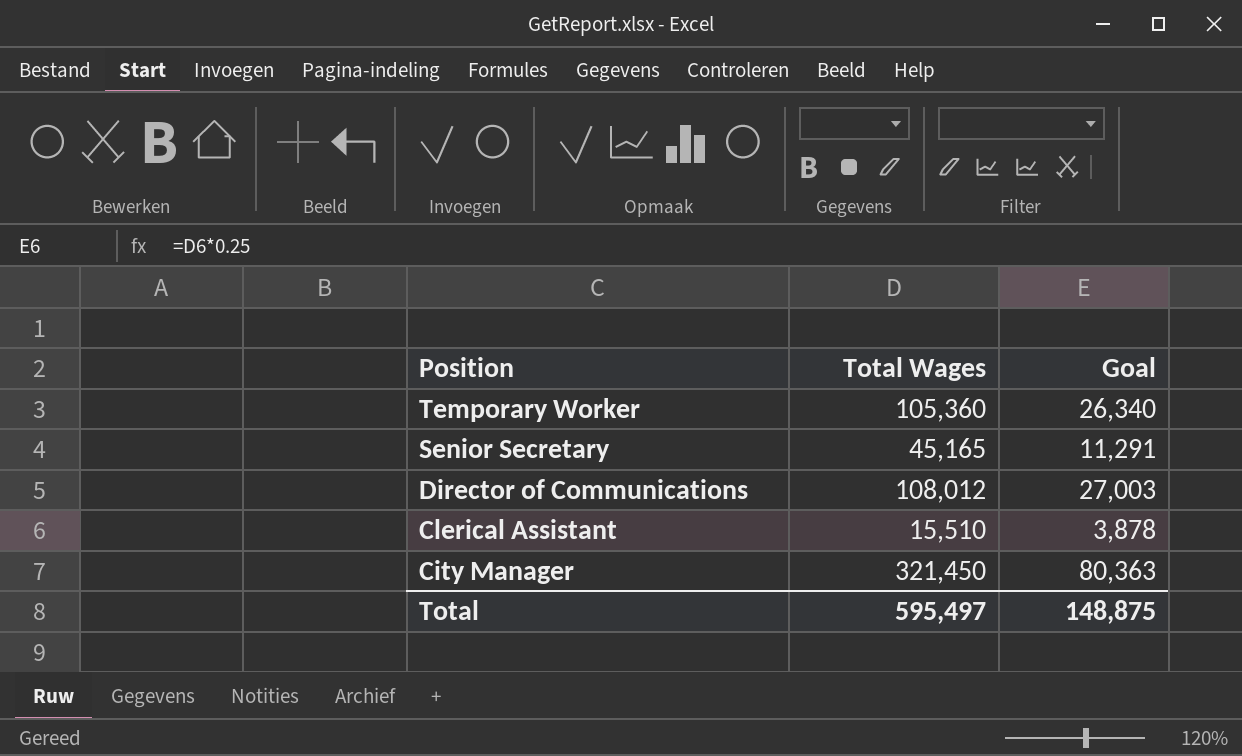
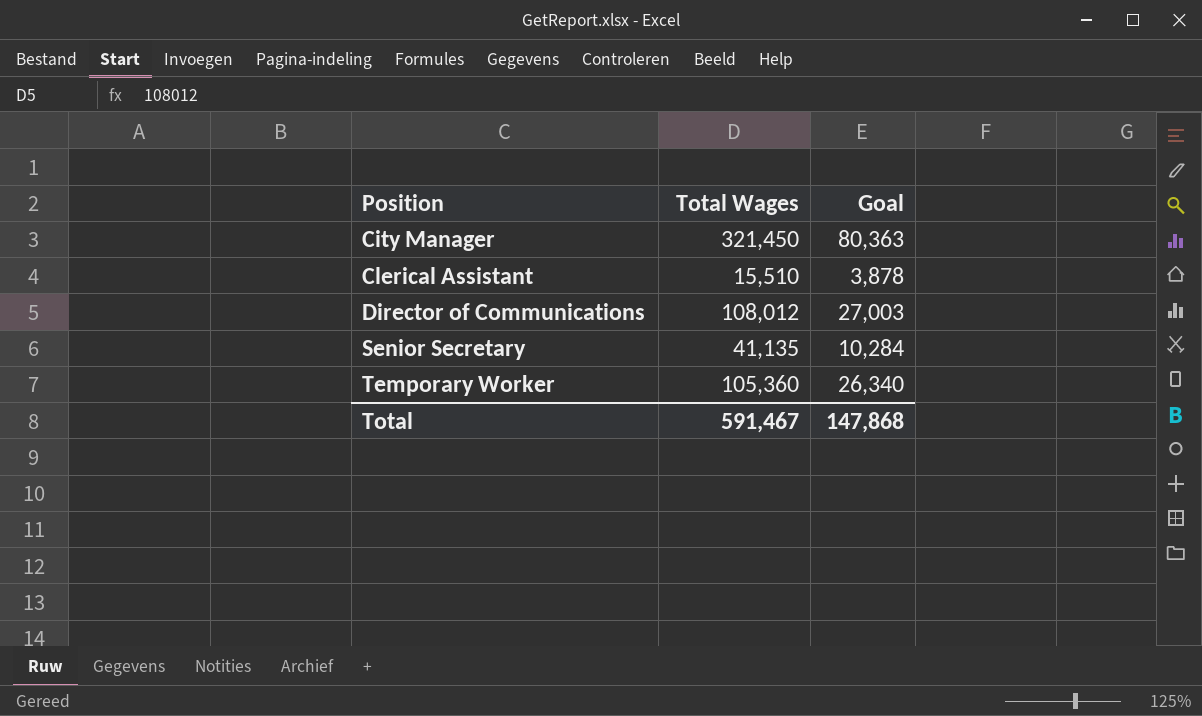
row order: Position descending -> Position ascending
Senior Secretary | Total Wages: 45,165 -> 41,135
Senior Secretary | Goal: 11,291 -> 10,284
Total | Total Wages: 595,497 -> 591,467
Total | Goal: 148,875 -> 147,868

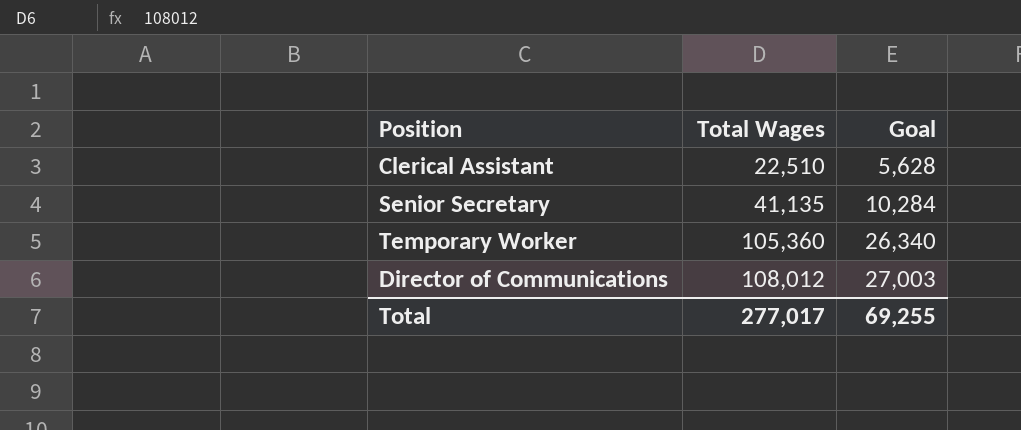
row order: Position ascending -> Total Wages ascending
row City Manager: 321,450 | 80,363 -> none
Clerical Assistant | Total Wages: 15,510 -> 22,510
Clerical Assistant | Goal: 3,878 -> 5,628
Total | Total Wages: 591,467 -> 277,017
Total | Goal: 147,868 -> 69,255

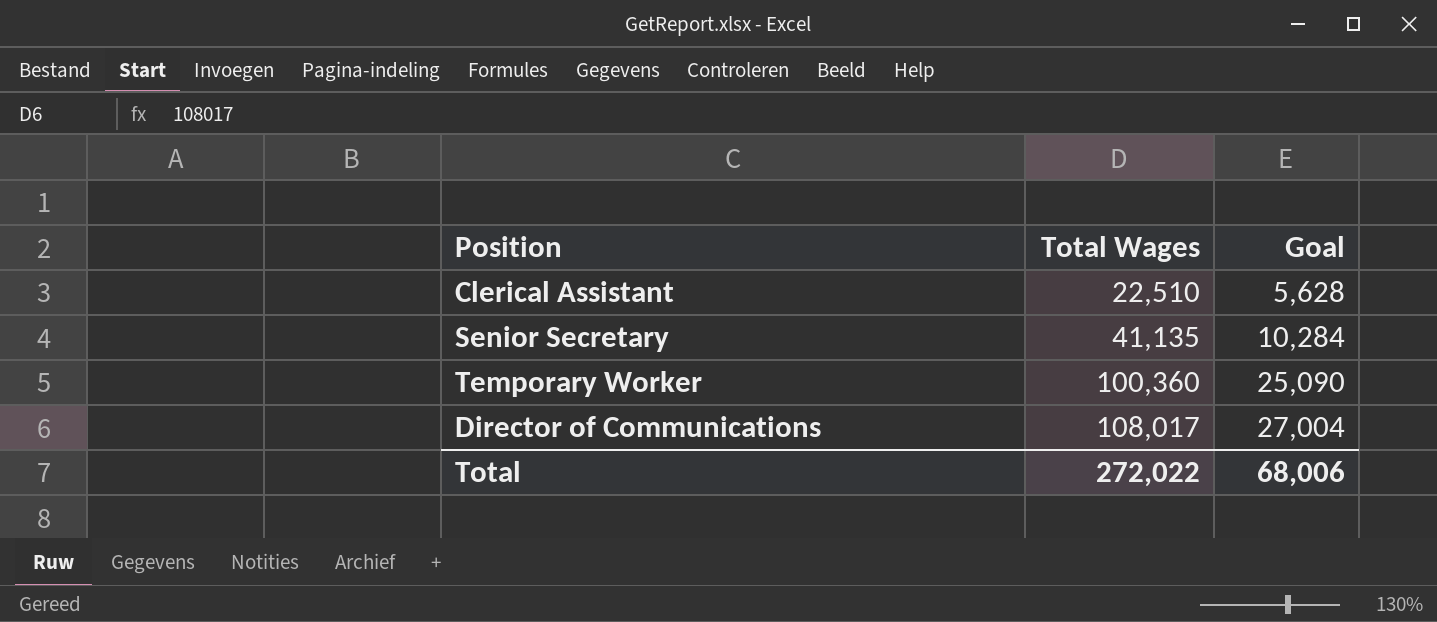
Temporary Worker | Total Wages: 105,360 -> 100,360
Temporary Worker | Goal: 26,340 -> 25,090
Director of Communications | Total Wages: 108,012 -> 108,017
Director of Communications | Goal: 27,003 -> 27,004
Total | Total Wages: 277,017 -> 272,022
Total | Goal: 69,255 -> 68,006

